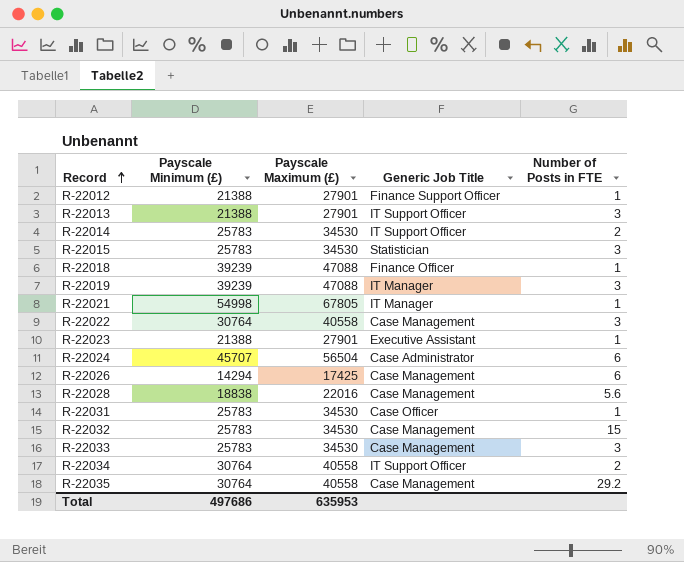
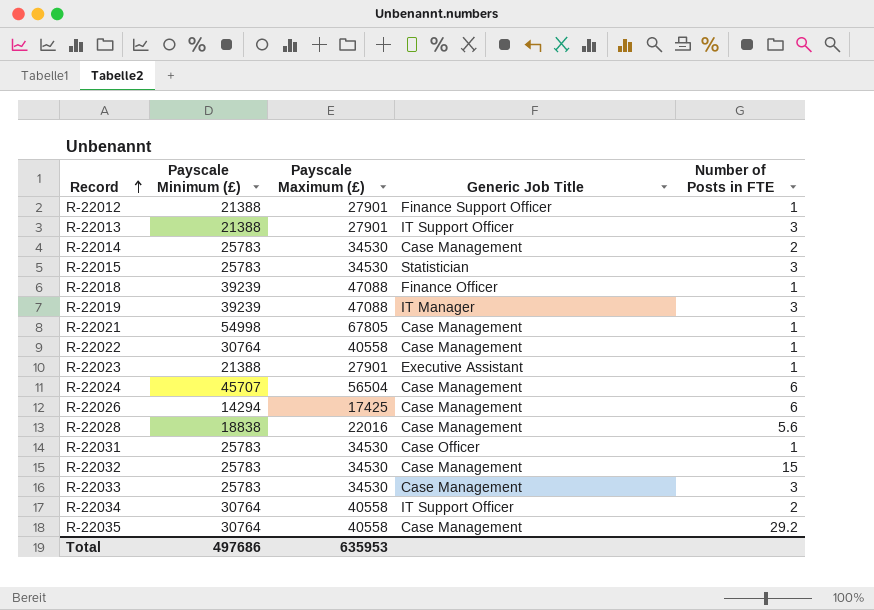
R-22014 | Generic Job Title: IT Support Officer -> Case Management
R-22021 | Generic Job Title: IT Manager -> Case Management
R-22022 | Number of Posts in FTE: 3 -> 1
R-22024 | Generic Job Title: Case Administrator -> Case Management

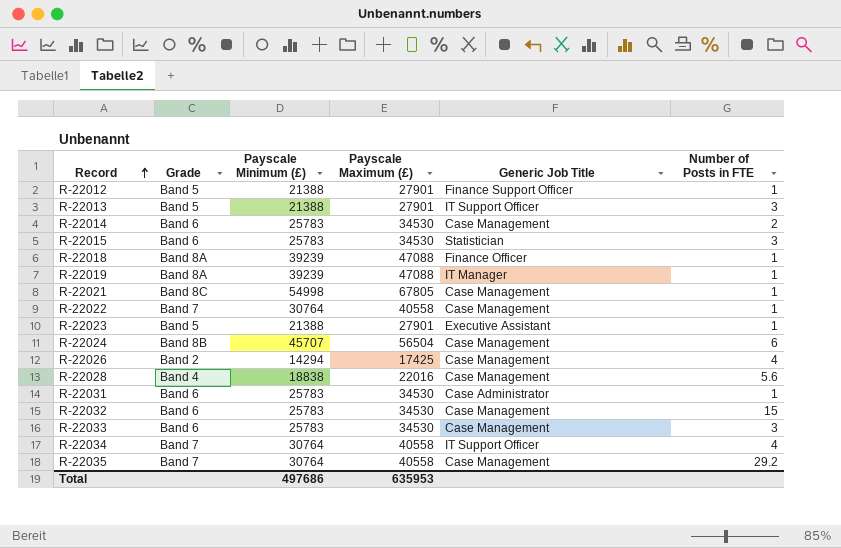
column Grade | position: none -> 2
R-22019 | Number of Posts in FTE: 3 -> 1
R-22026 | Number of Posts in FTE: 6 -> 4
R-22031 | Generic Job Title: Case Officer -> Case Administrator
R-22034 | Number of Posts in FTE: 2 -> 4

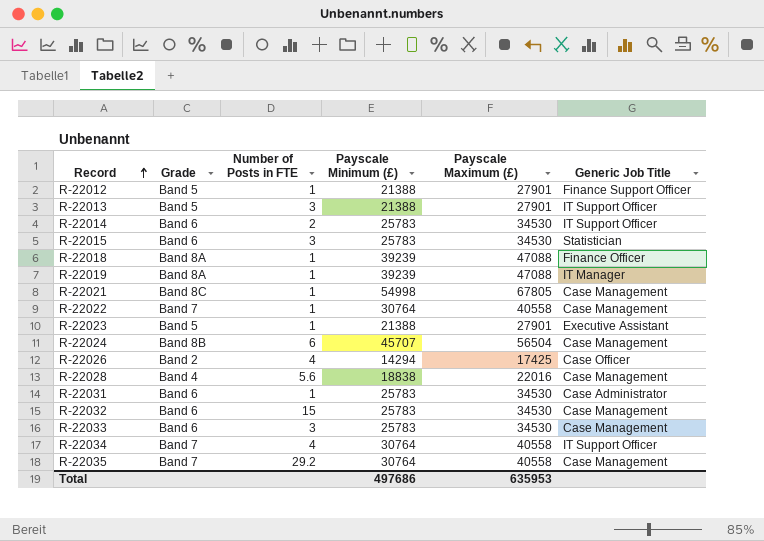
column Number of Posts in FTE | position: 6 -> 3
R-22014 | Generic Job Title: Case Management -> IT Support Officer
R-22026 | Generic Job Title: Case Management -> Case Officer

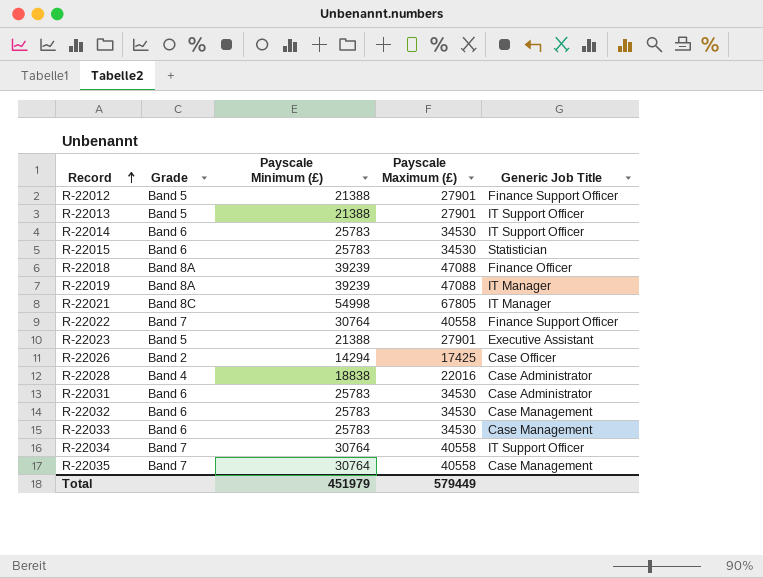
column Number of Posts in FTE | position: 3 -> none
row R-22024: Band 8B | 6 | 45707 | 56504 | Case Management -> none
R-22021 | Generic Job Title: Case Management -> IT Manager
R-22022 | Generic Job Title: Case Management -> Finance Support Officer
R-22028 | Generic Job Title: Case Management -> Case Administrator
Total | Payscale Minimum (£): 497686 -> 451979
Total | Payscale Maximum (£): 635953 -> 579449

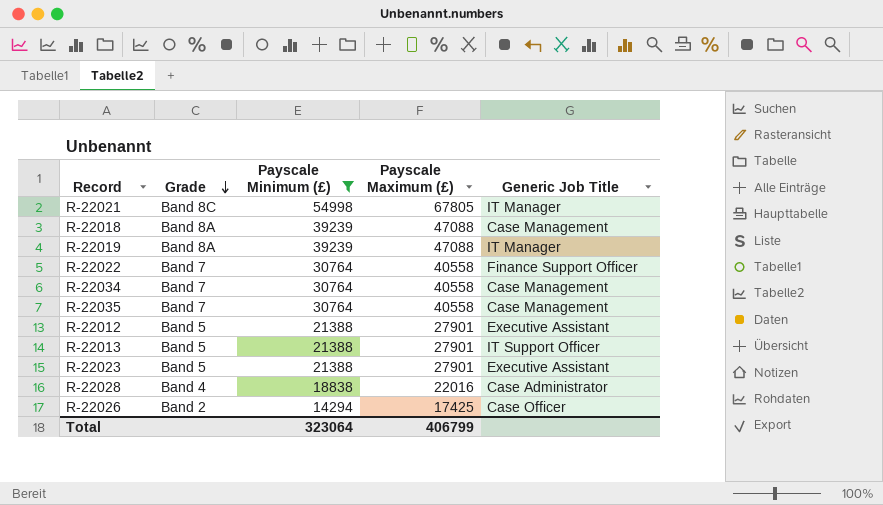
filter: none -> Payscale Minimum (£) != 25783
row order: Record ascending -> Grade descending
R-22018 | Generic Job Title: Finance Officer -> Case Management
R-22034 | Generic Job Title: IT Support Officer -> Case Management
R-22012 | Generic Job Title: Finance Support Officer -> Executive Assistant
Total | Payscale Minimum (£): 451979 -> 323064
Total | Payscale Maximum (£): 579449 -> 406799

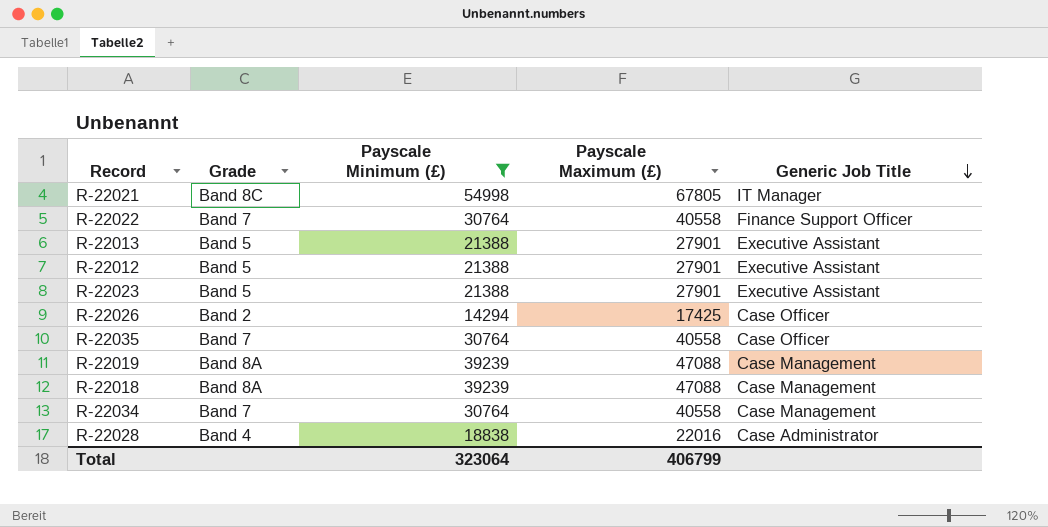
row order: Grade descending -> Generic Job Title descending
R-22013 | Generic Job Title: IT Support Officer -> Executive Assistant
R-22035 | Generic Job Title: Case Management -> Case Officer
R-22019 | Generic Job Title: IT Manager -> Case Management

